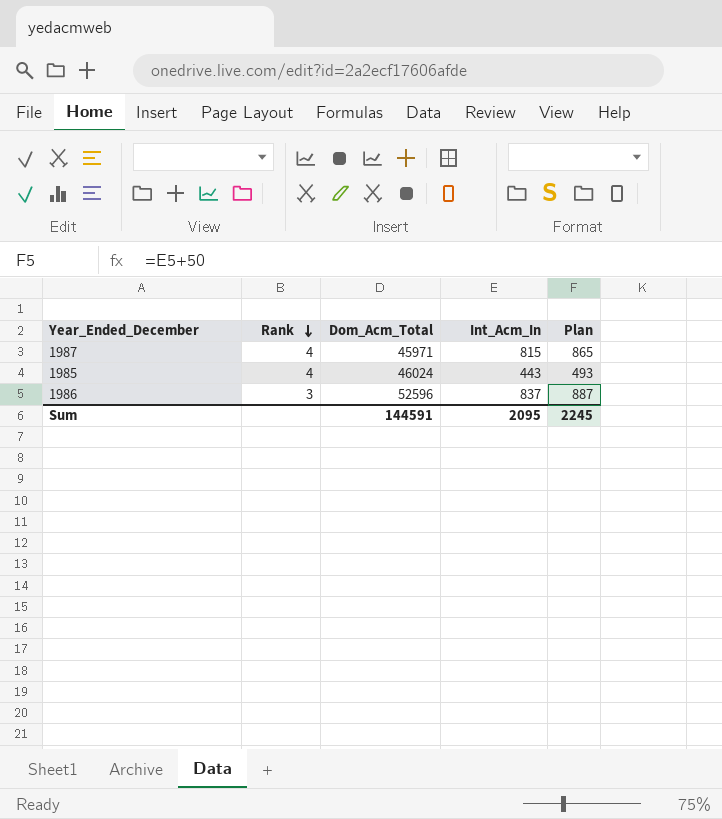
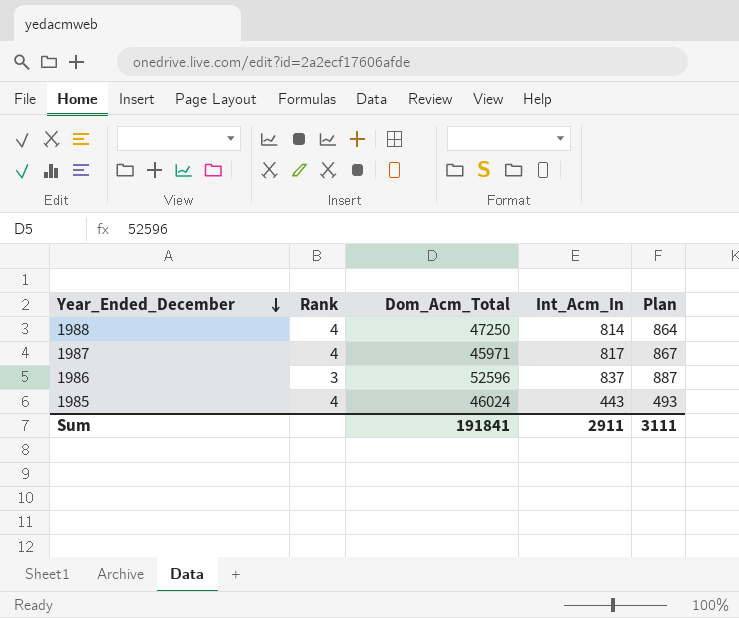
row order: Rank descending -> Year_Ended_December descending
row 1988: none -> 4 | 47250 | 814 | 864
1987 | Int_Acm_In: 815 -> 817
1987 | Plan: 865 -> 867
Sum | Dom_Acm_Total: 144591 -> 191841
Sum | Int_Acm_In: 2095 -> 2911
Sum | Plan: 2245 -> 3111

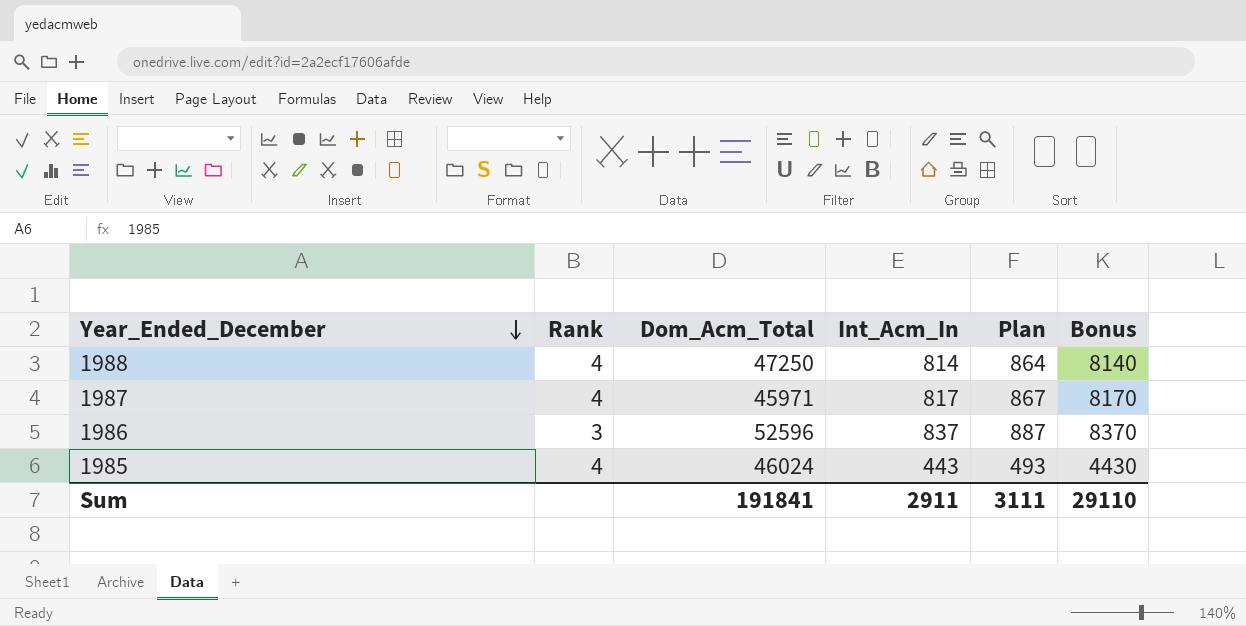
column Bonus | formula: none -> [Int_Acm_In] * 10

